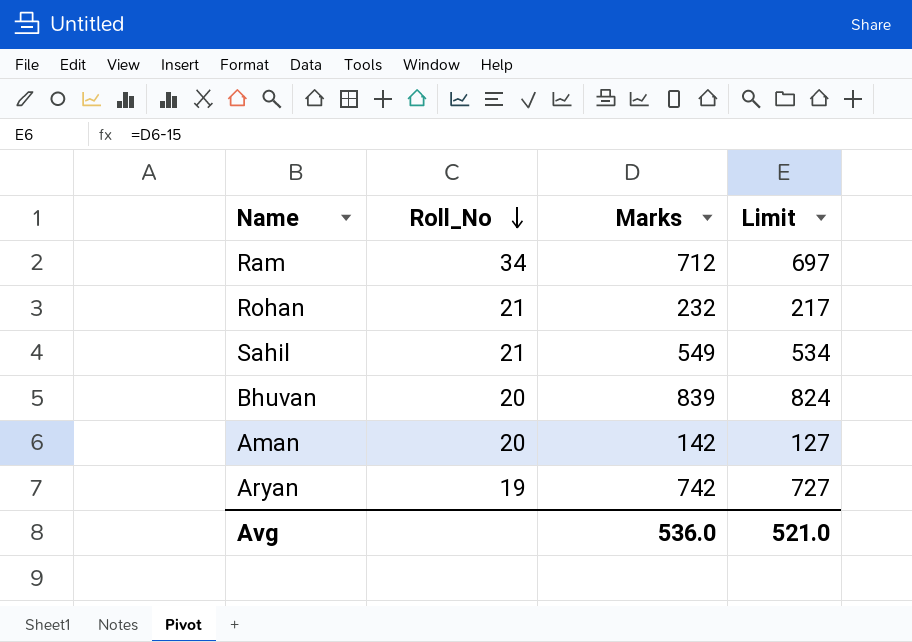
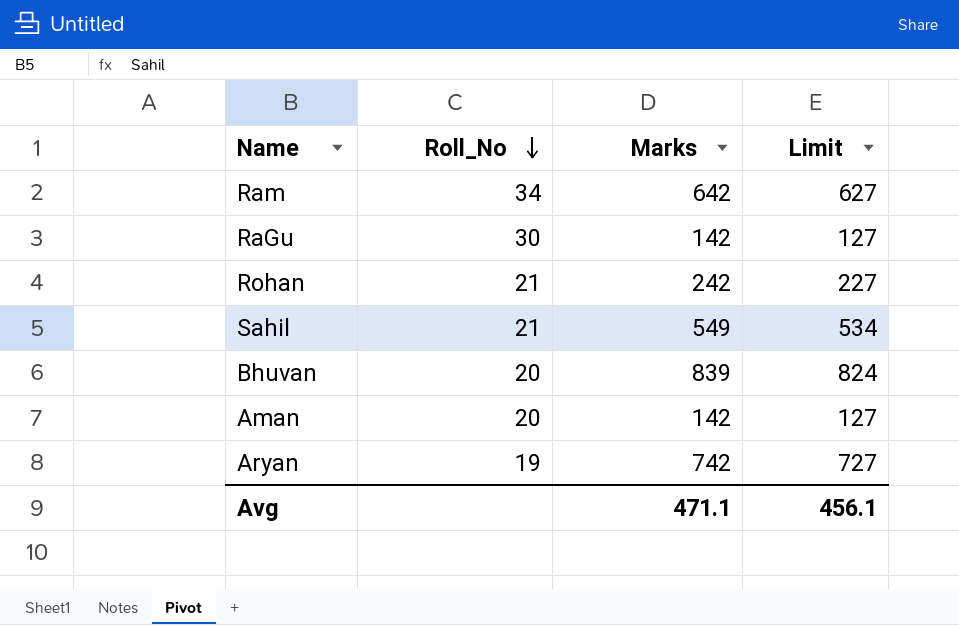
Ram | Marks: 712 -> 642
Ram | Limit: 697 -> 627
row RaGu: none -> 30 | 142 | 127
Rohan | Marks: 232 -> 242
Rohan | Limit: 217 -> 227
Avg | Marks: 536.0 -> 471.1
Avg | Limit: 521.0 -> 456.1

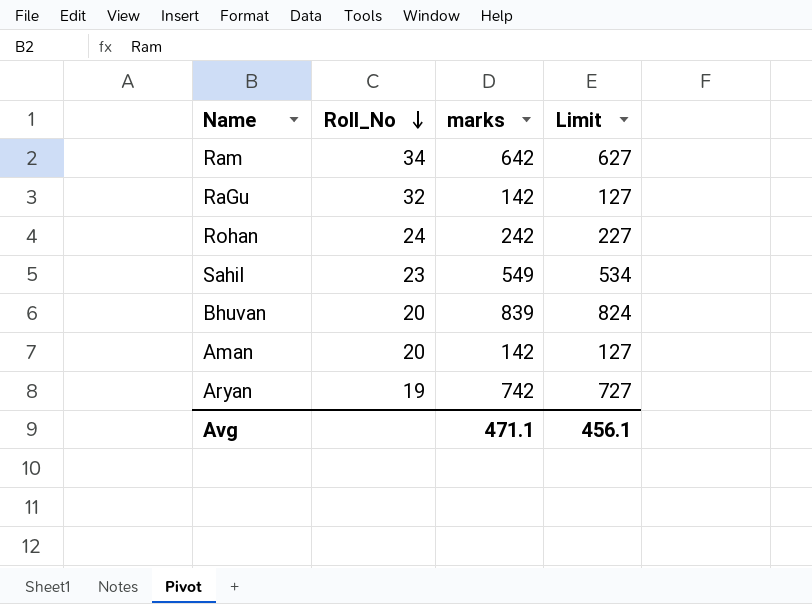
column name: Marks -> marks
RaGu | Roll_No: 30 -> 32
Rohan | Roll_No: 21 -> 24
Sahil | Roll_No: 21 -> 23

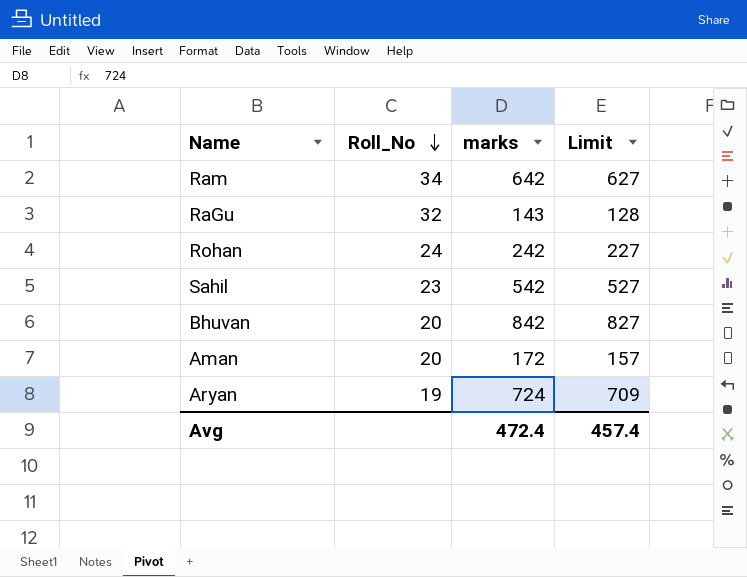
RaGu | marks: 142 -> 143
RaGu | Limit: 127 -> 128
Sahil | marks: 549 -> 542
Sahil | Limit: 534 -> 527
Bhuvan | marks: 839 -> 842
Bhuvan | Limit: 824 -> 827
Aman | marks: 142 -> 172
Aman | Limit: 127 -> 157
Aryan | marks: 742 -> 724
Aryan | Limit: 727 -> 709
Avg | marks: 471.1 -> 472.4
Avg | Limit: 456.1 -> 457.4

